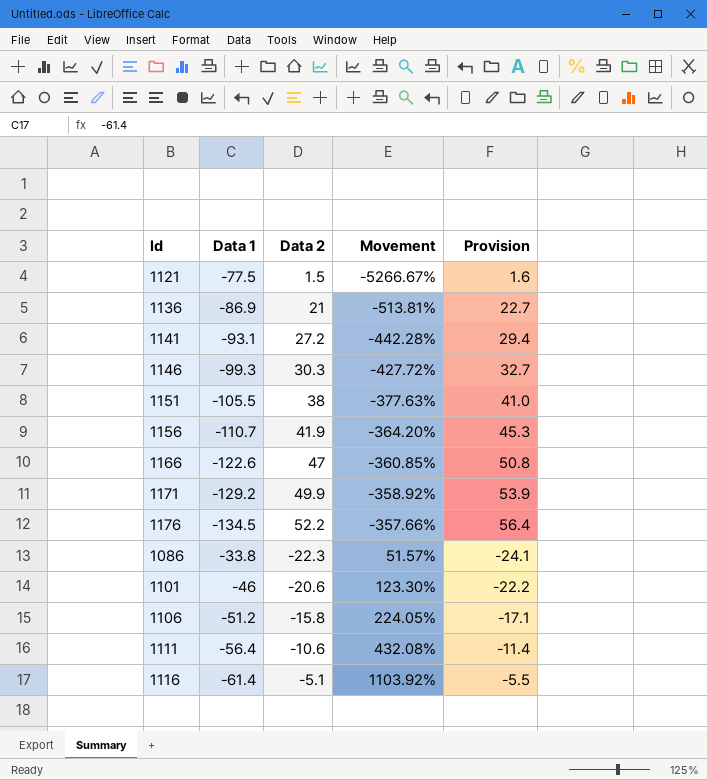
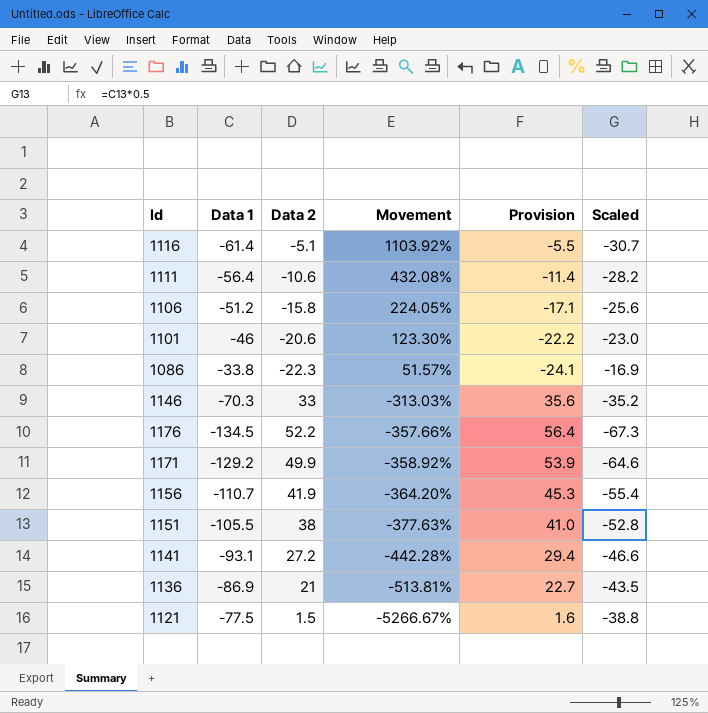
row order: Movement ascending -> Movement descending
column Scaled | formula: none -> [Data 1] * 0.5
row 1166: -122.6 | 47 | -360.85% | 50.8 -> none
1146 | Data 1: -99.3 -> -70.3
1146 | Data 2: 30.3 -> 33
1146 | Movement: -427.72% -> -313.03%
1146 | Provision: 32.7 -> 35.6

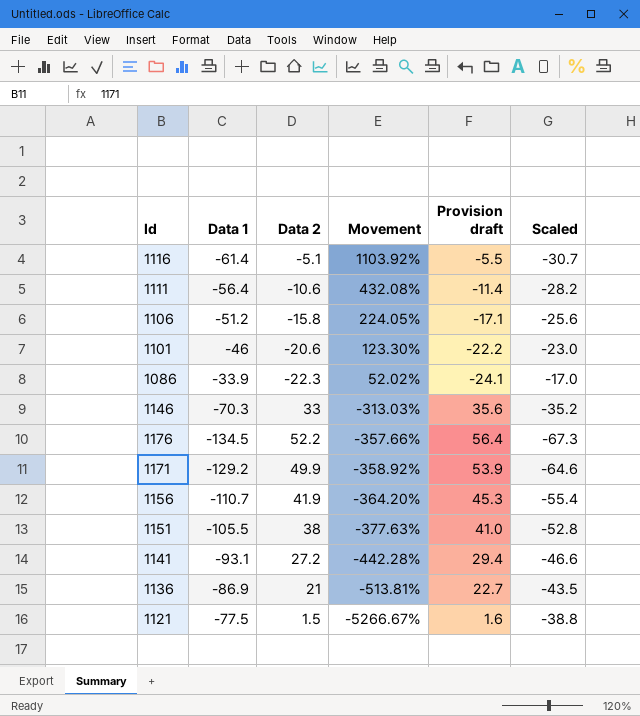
column name: Provision -> Provision draft
1086 | Data 1: -33.8 -> -33.9
1086 | Movement: 51.57% -> 52.02%
1086 | Scaled: -16.9 -> -17.0

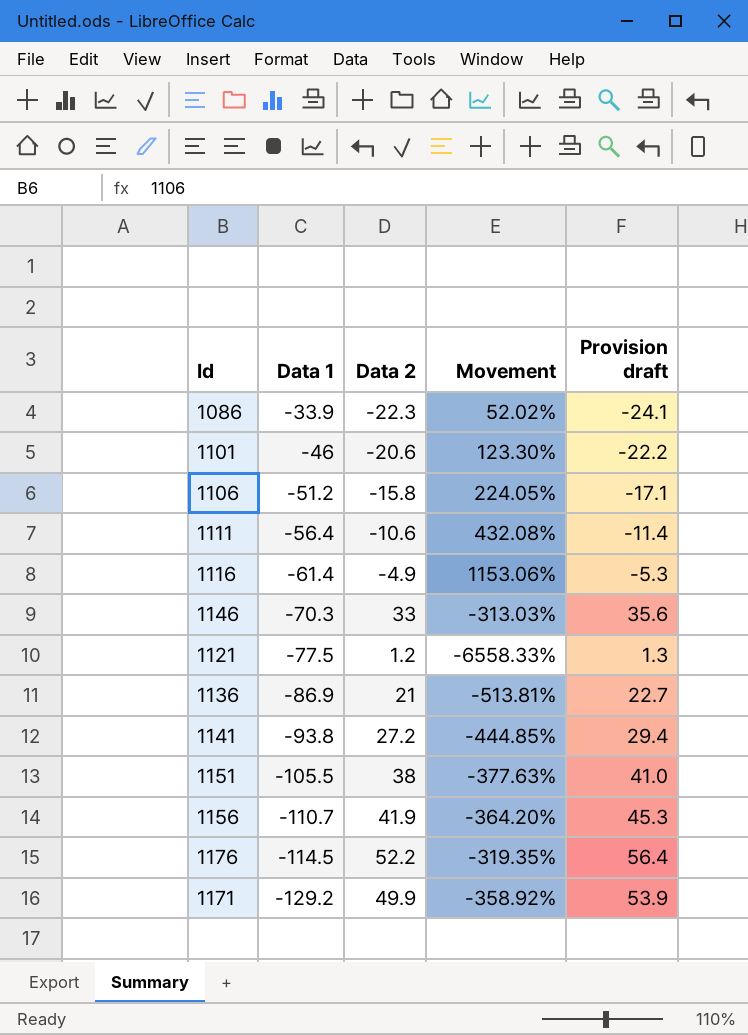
row order: Movement descending -> Data 1 descending
column Scaled | formula: [Data 1] * 0.5 -> none
1116 | Data 2: -5.1 -> -4.9
1116 | Movement: 1103.92% -> 1153.06%
1116 | Provision draft: -5.5 -> -5.3
1121 | Data 2: 1.5 -> 1.2
1121 | Movement: -5266.67% -> -6558.33%
1121 | Provision draft: 1.6 -> 1.3
1141 | Data 1: -93.1 -> -93.8
1141 | Movement: -442.28% -> -444.85%
1176 | Data 1: -134.5 -> -114.5
1176 | Movement: -357.66% -> -319.35%

